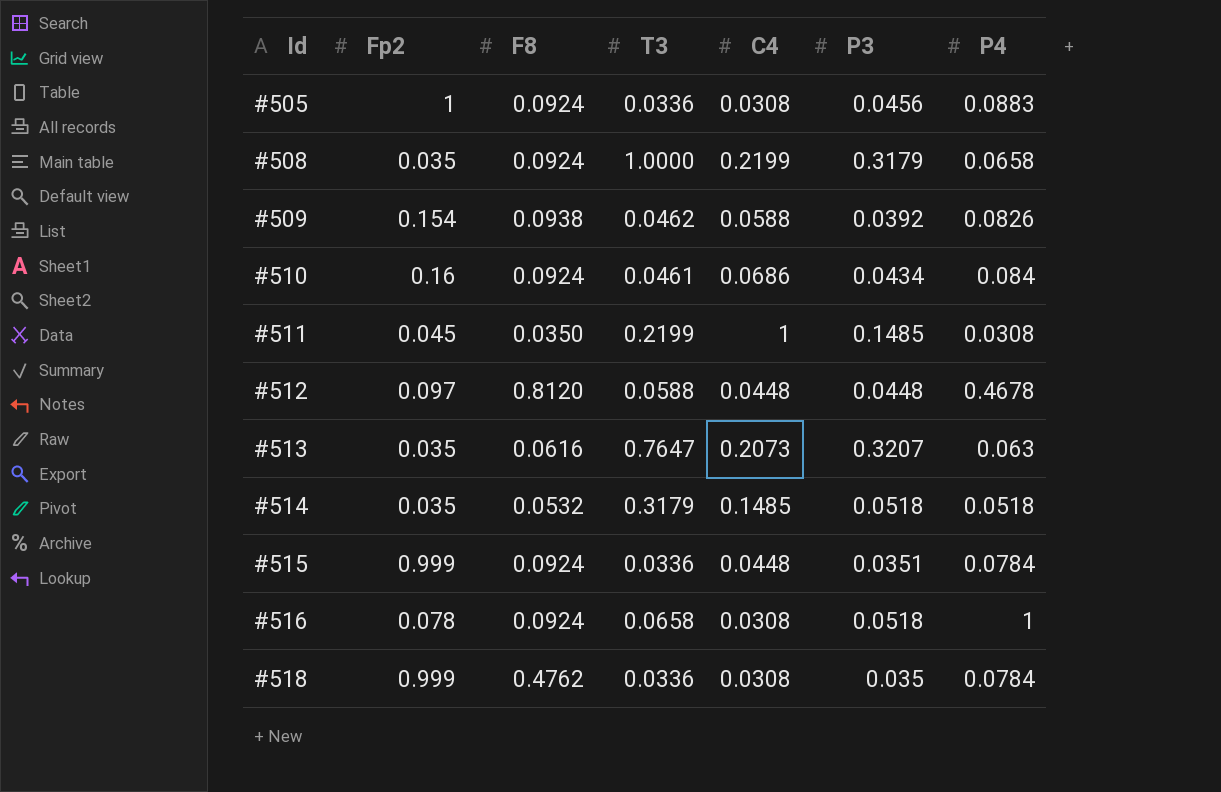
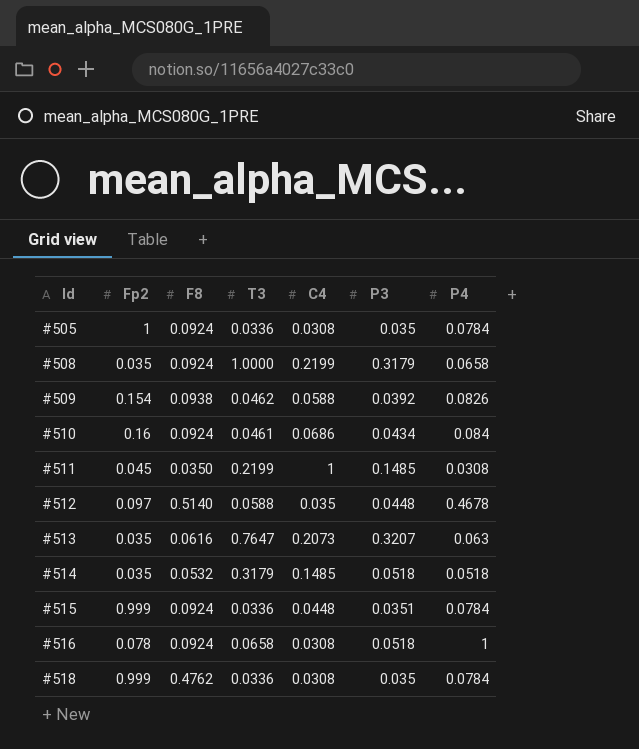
#505 | P3: 0.0456 -> 0.035
#505 | P4: 0.0883 -> 0.0784
#512 | F8: 0.8120 -> 0.5140
#512 | C4: 0.0448 -> 0.035

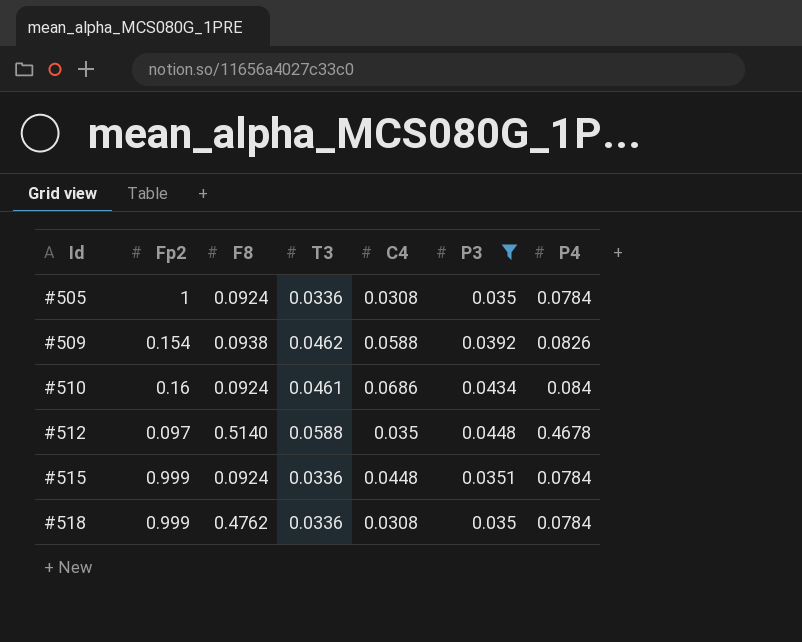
filter: none -> P3 <= 0.0448

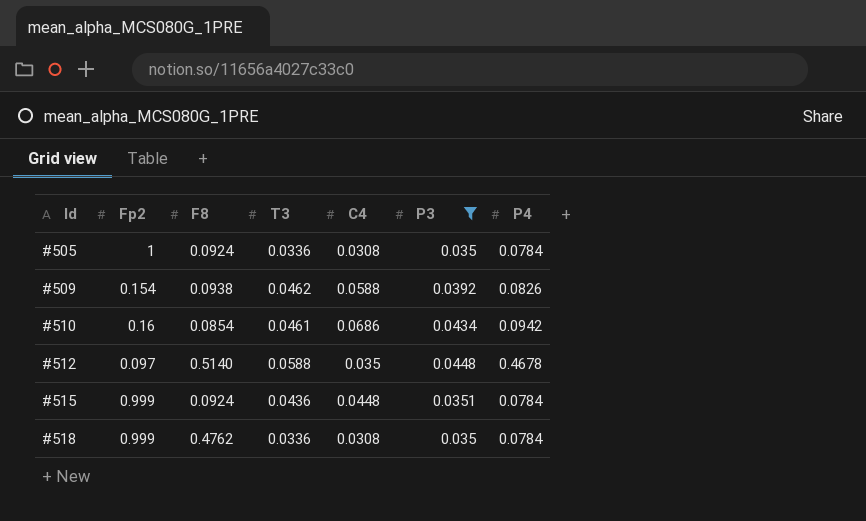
#510 | F8: 0.0924 -> 0.0854
#510 | P4: 0.084 -> 0.0942
#515 | T3: 0.0336 -> 0.0436

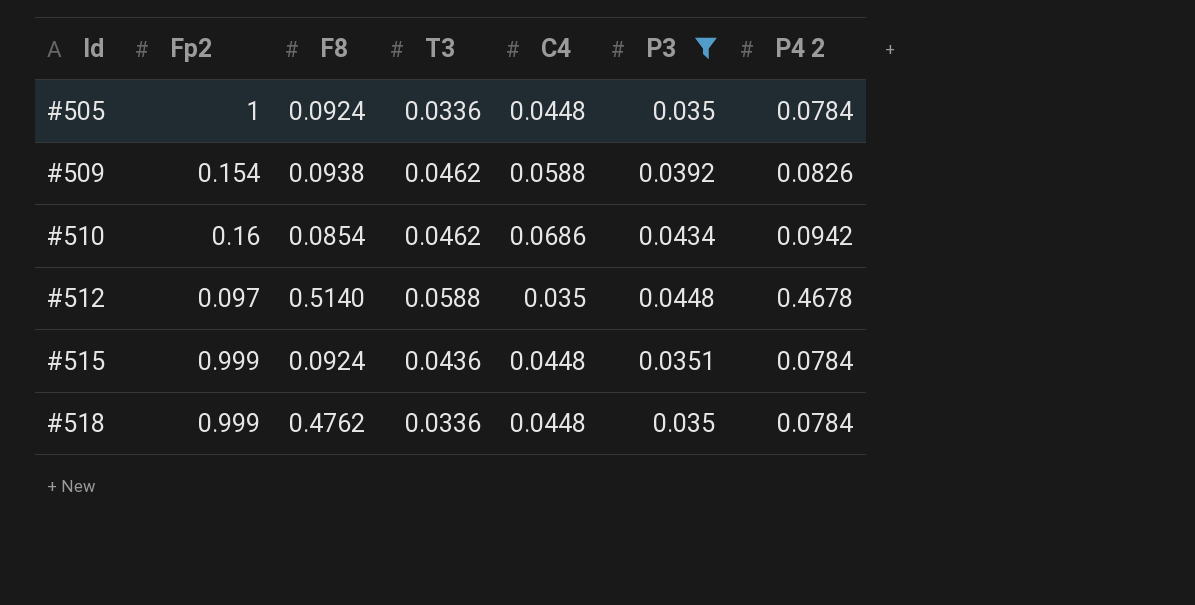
column name: P4 -> P4 2
#505 | C4: 0.0308 -> 0.0448
#510 | T3: 0.0461 -> 0.0462
#518 | C4: 0.0308 -> 0.0448

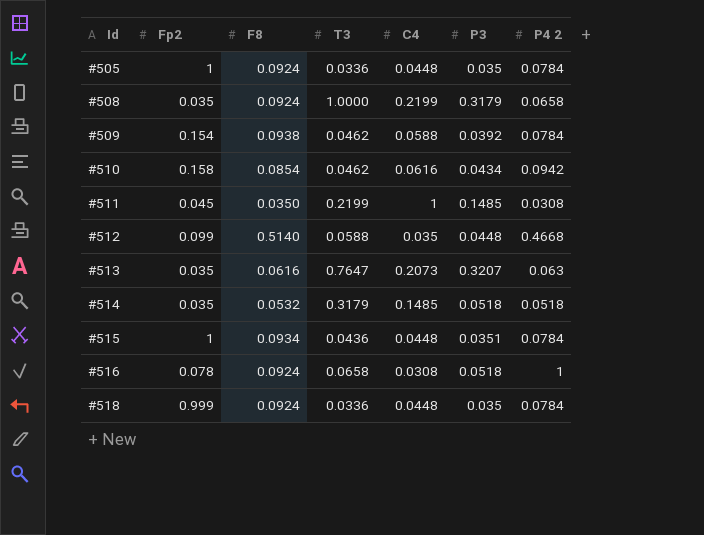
filter: P3 <= 0.0448 -> none
#509 | P4 2: 0.0826 -> 0.0784
#510 | Fp2: 0.16 -> 0.158
#510 | C4: 0.0686 -> 0.0616
#512 | Fp2: 0.097 -> 0.099
#512 | P4 2: 0.4678 -> 0.4668
#515 | Fp2: 0.999 -> 1
#515 | F8: 0.0924 -> 0.0934
#518 | F8: 0.4762 -> 0.0924

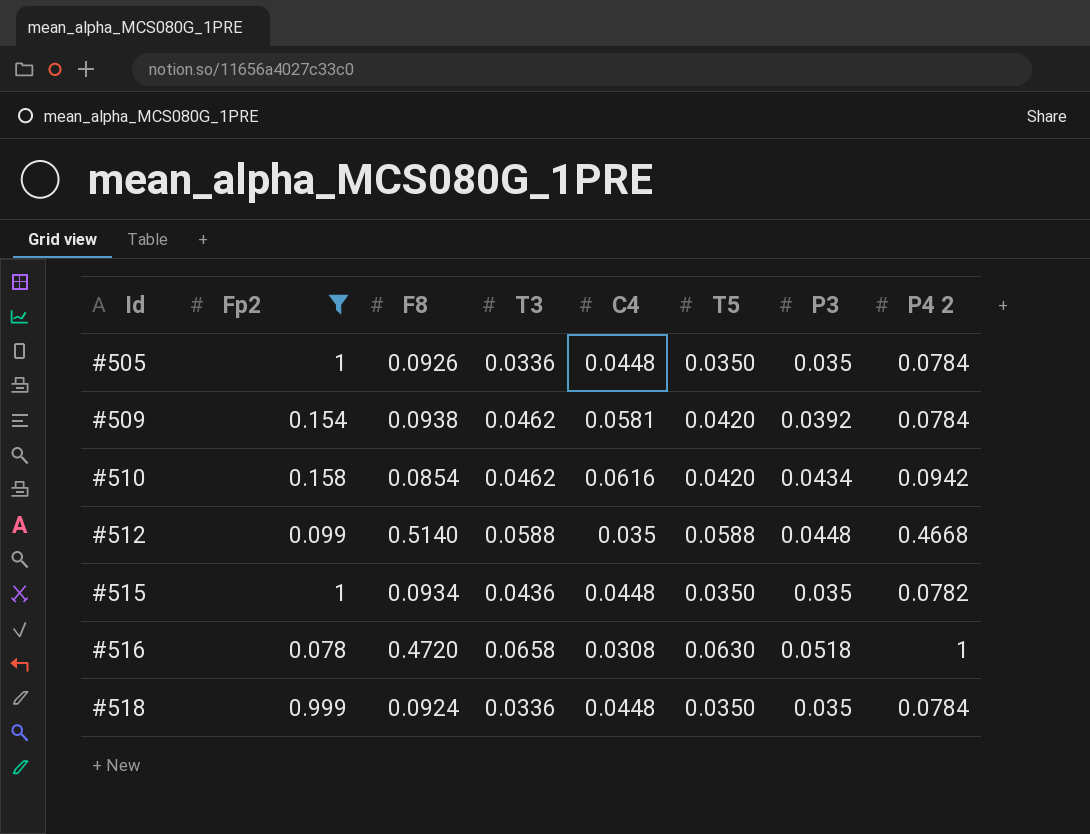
filter: none -> Fp2 >= 0.078
column T5 | position: none -> 6
#505 | F8: 0.0924 -> 0.0926
#509 | C4: 0.0588 -> 0.0581
#515 | P3: 0.0351 -> 0.035
#515 | P4 2: 0.0784 -> 0.0782
#516 | F8: 0.0924 -> 0.4720

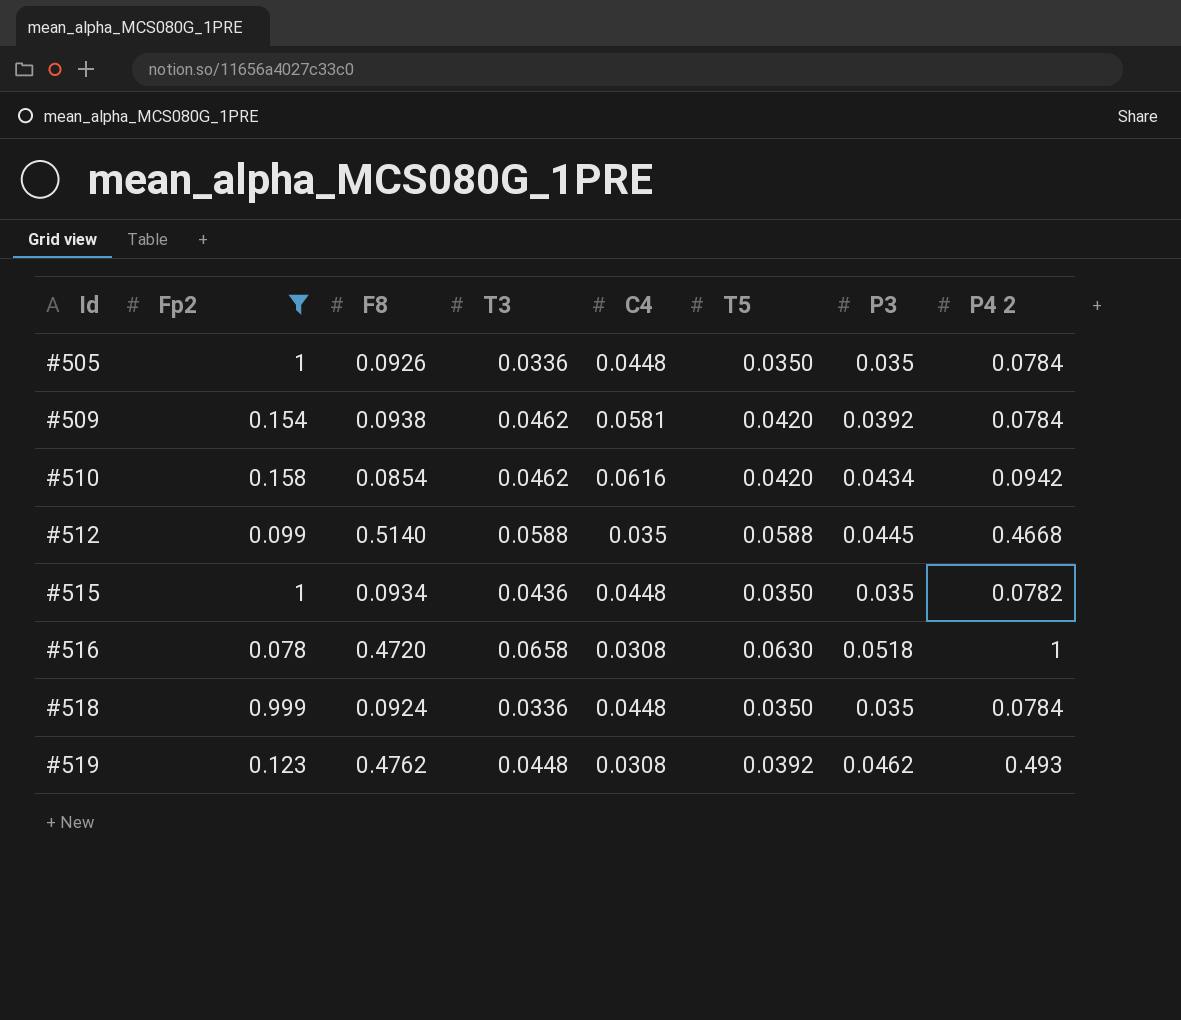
#512 | P3: 0.0448 -> 0.0445
row #519: none -> 0.123 | 0.4762 | 0.0448 | 0.0308 | 0.0392 | 0.0462 | 0.493

